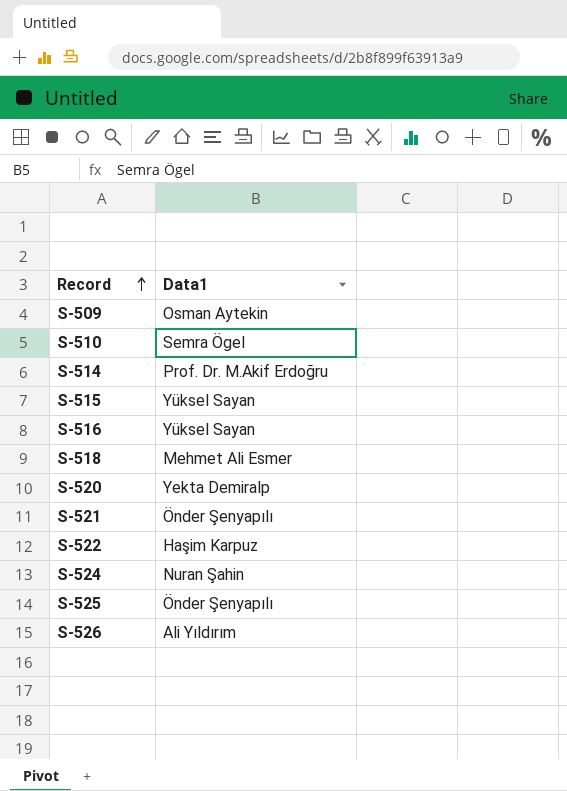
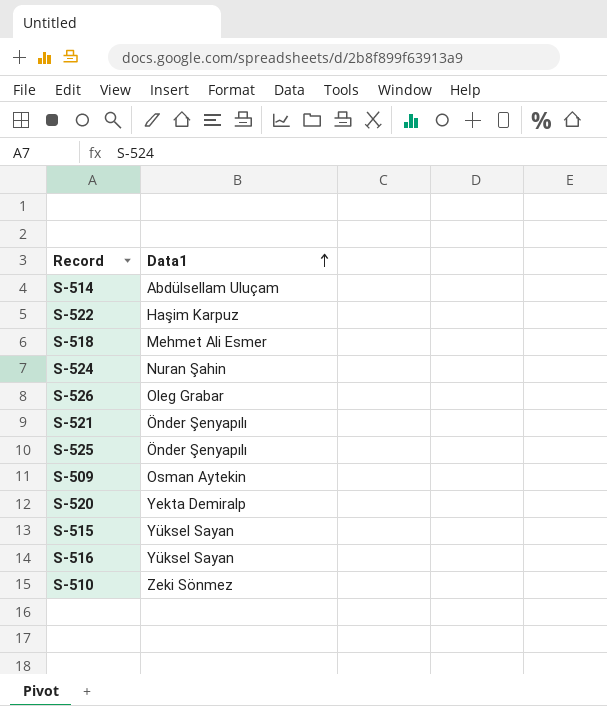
row order: Record ascending -> Data1 ascending
S-514 | Data1: Prof. Dr. M.Akif Erdoğru -> Abdülsellam Uluçam
S-526 | Data1: Ali Yıldırım -> Oleg Grabar
S-510 | Data1: Semra Ögel -> Zeki Sönmez

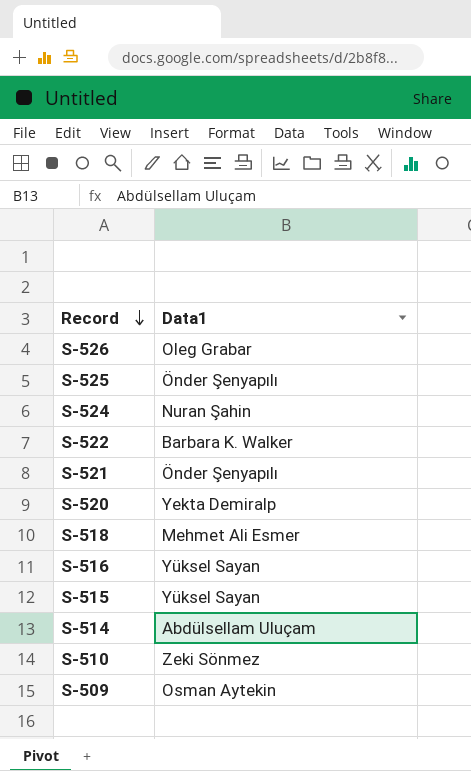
row order: Data1 ascending -> Record descending
S-522 | Data1: Haşim Karpuz -> Barbara K. Walker

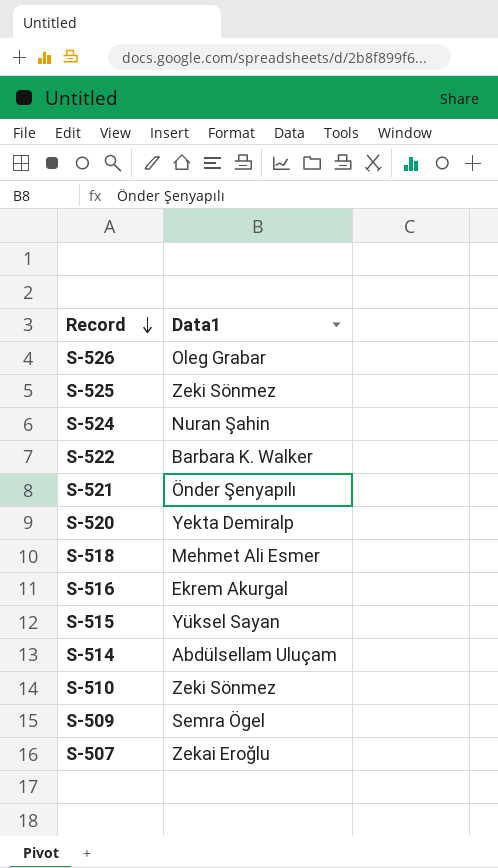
S-525 | Data1: Önder Şenyapılı -> Zeki Sönmez
S-516 | Data1: Yüksel Sayan -> Ekrem Akurgal
S-509 | Data1: Osman Aytekin -> Semra Ögel
row S-507: none -> Zekai Eroğlu

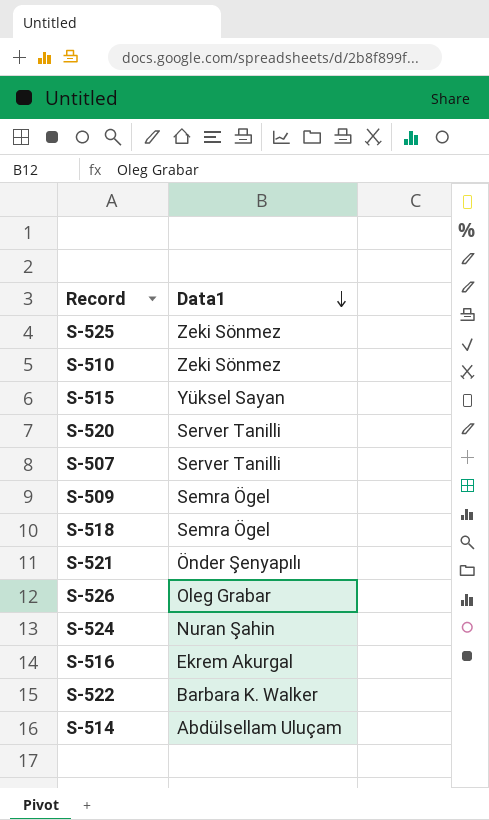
row order: Record descending -> Data1 descending
S-520 | Data1: Yekta Demiralp -> Server Tanilli
S-507 | Data1: Zekai Eroğlu -> Server Tanilli
S-518 | Data1: Mehmet Ali Esmer -> Semra Ögel

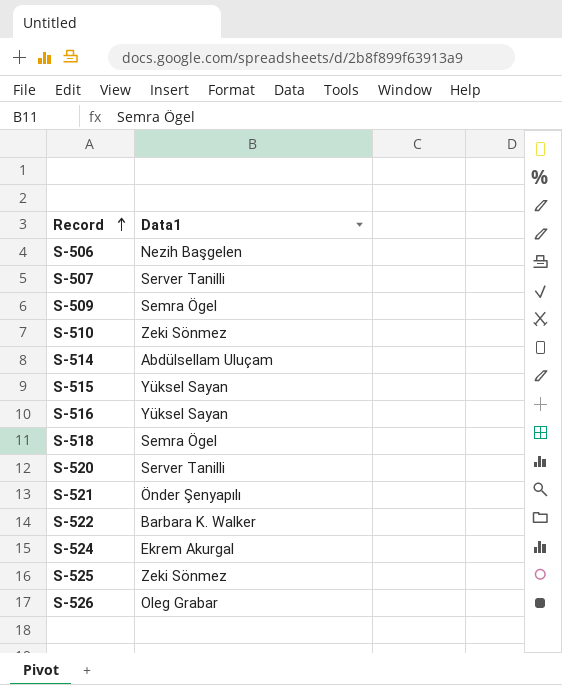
row order: Data1 descending -> Record ascending
row S-506: none -> Nezih Başgelen
S-516 | Data1: Ekrem Akurgal -> Yüksel Sayan
S-524 | Data1: Nuran Şahin -> Ekrem Akurgal

